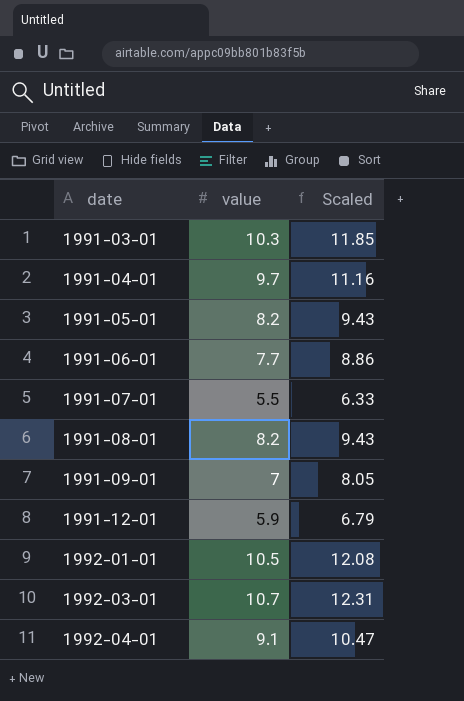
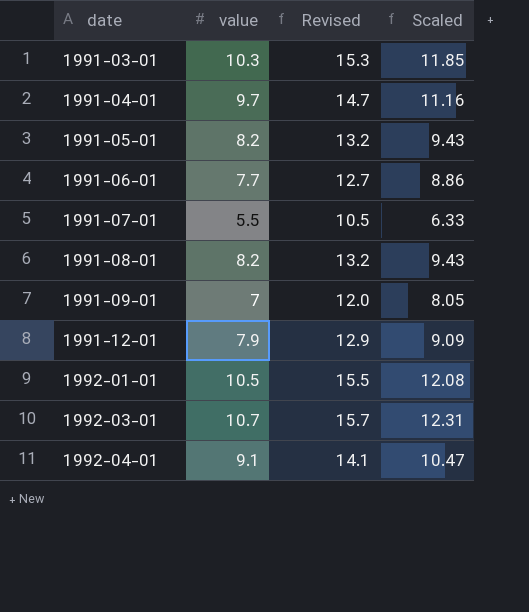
column Revised | formula: none -> [value] + 5
1991-12-01 | value: 5.9 -> 7.9
1991-12-01 | Scaled: 6.79 -> 9.09

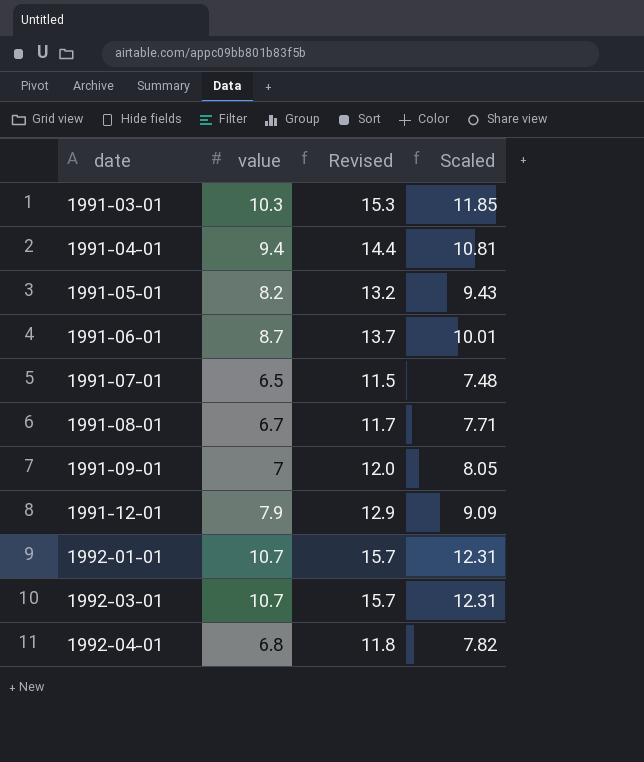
1991-04-01 | value: 9.7 -> 9.4
1991-04-01 | Revised: 14.7 -> 14.4
1991-04-01 | Scaled: 11.16 -> 10.81
1991-06-01 | value: 7.7 -> 8.7
1991-06-01 | Revised: 12.7 -> 13.7
1991-06-01 | Scaled: 8.86 -> 10.01
1991-07-01 | value: 5.5 -> 6.5
1991-07-01 | Revised: 10.5 -> 11.5
1991-07-01 | Scaled: 6.33 -> 7.48
1991-08-01 | value: 8.2 -> 6.7
1991-08-01 | Revised: 13.2 -> 11.7
1991-08-01 | Scaled: 9.43 -> 7.71
1992-01-01 | value: 10.5 -> 10.7
1992-01-01 | Revised: 15.5 -> 15.7
1992-01-01 | Scaled: 12.08 -> 12.31
1992-04-01 | value: 9.1 -> 6.8
1992-04-01 | Revised: 14.1 -> 11.8
1992-04-01 | Scaled: 10.47 -> 7.82

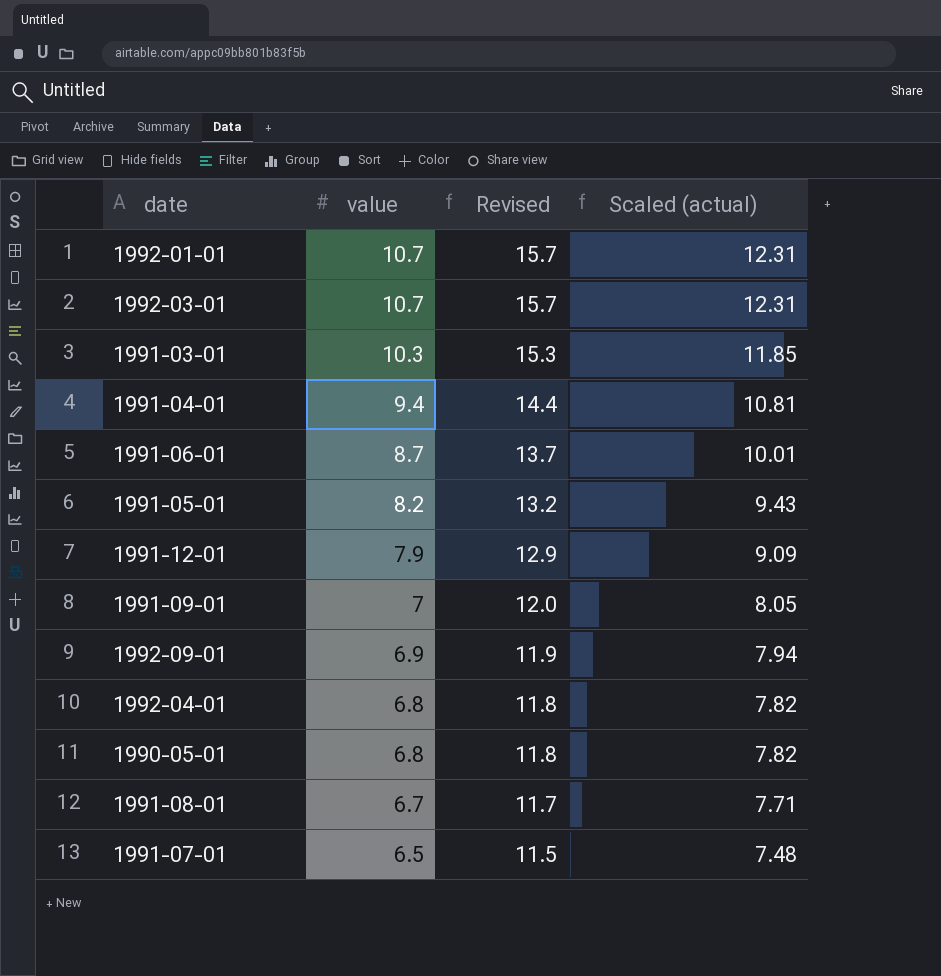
row order: date ascending -> value descending
column name: Scaled -> Scaled (actual)
row 1992-09-01: none -> 6.9 | 11.9 | 7.94
row 1990-05-01: none -> 6.8 | 11.8 | 7.82

